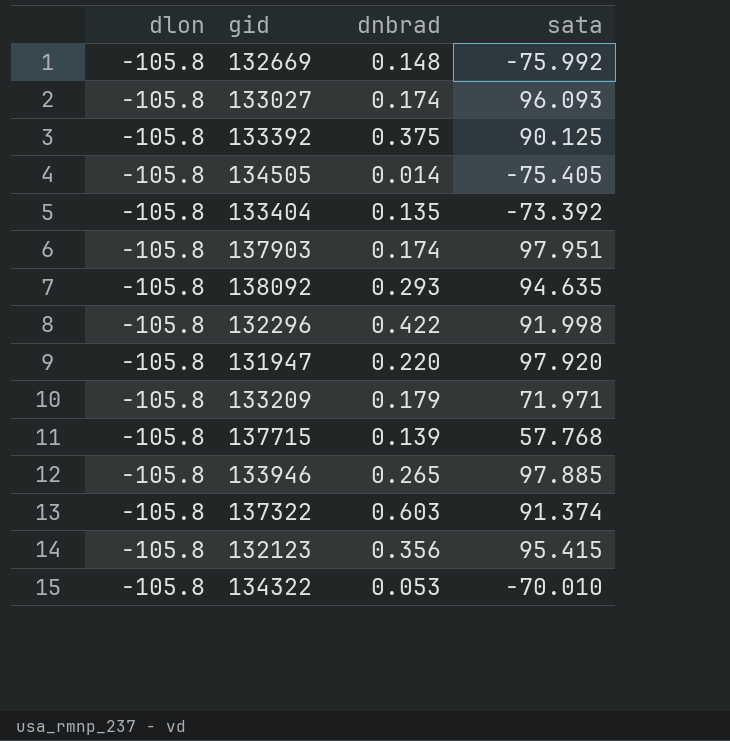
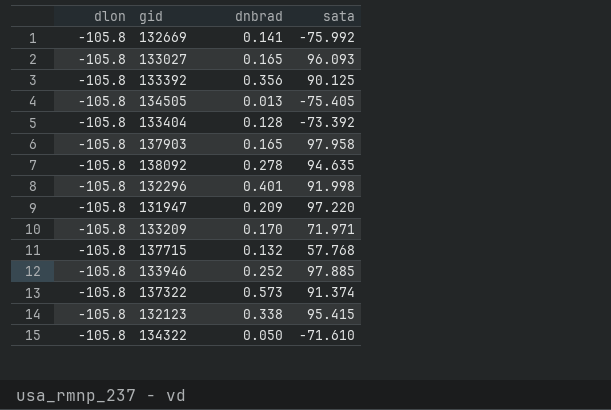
132669 | dnbrad: 0.148 -> 0.141
133027 | dnbrad: 0.174 -> 0.165
133392 | dnbrad: 0.375 -> 0.356
134505 | dnbrad: 0.014 -> 0.013
133404 | dnbrad: 0.135 -> 0.128
137903 | dnbrad: 0.174 -> 0.165
137903 | sata: 97.951 -> 97.958
138092 | dnbrad: 0.293 -> 0.278
132296 | dnbrad: 0.422 -> 0.401
131947 | dnbrad: 0.220 -> 0.209
131947 | sata: 97.920 -> 97.220
133209 | dnbrad: 0.179 -> 0.170
137715 | dnbrad: 0.139 -> 0.132
133946 | dnbrad: 0.265 -> 0.252
137322 | dnbrad: 0.603 -> 0.573
132123 | dnbrad: 0.356 -> 0.338
134322 | dnbrad: 0.053 -> 0.050
134322 | sata: -70.010 -> -71.610

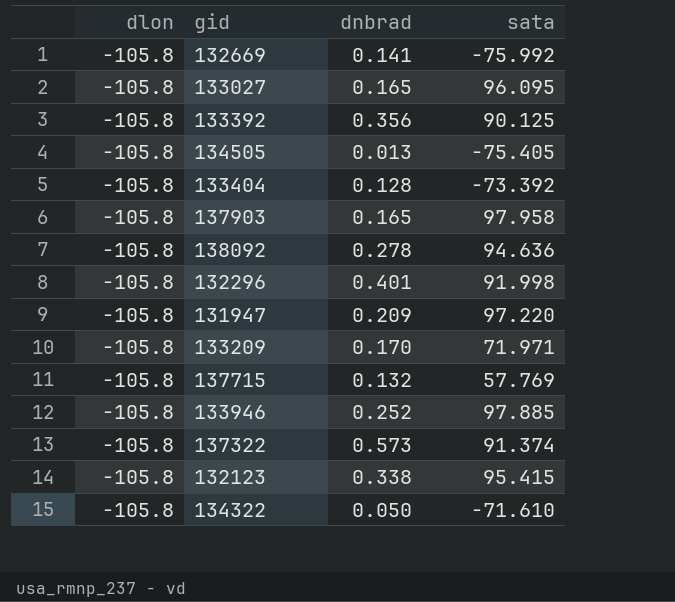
133027 | sata: 96.093 -> 96.095
138092 | sata: 94.635 -> 94.636
137715 | sata: 57.768 -> 57.769

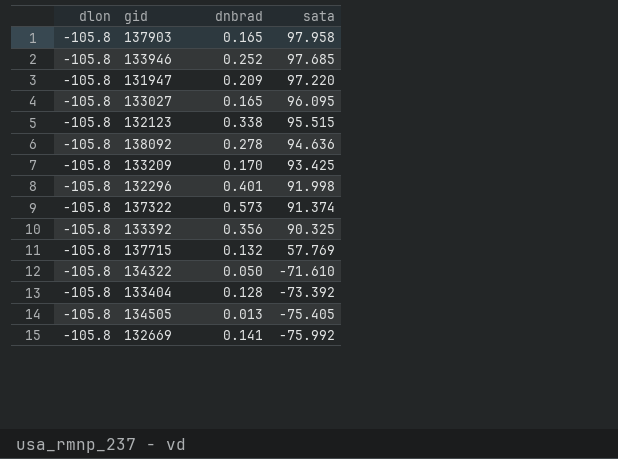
row order: none -> sata descending
133946 | sata: 97.885 -> 97.685
132123 | sata: 95.415 -> 95.515
133209 | sata: 71.971 -> 93.425
133392 | sata: 90.125 -> 90.325

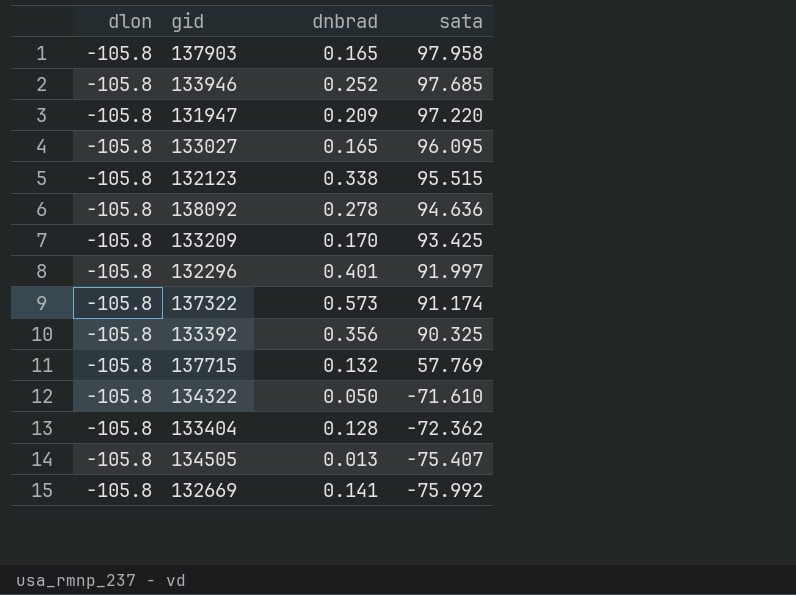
132296 | sata: 91.998 -> 91.997
137322 | sata: 91.374 -> 91.174
133404 | sata: -73.392 -> -72.362
134505 | sata: -75.405 -> -75.407

